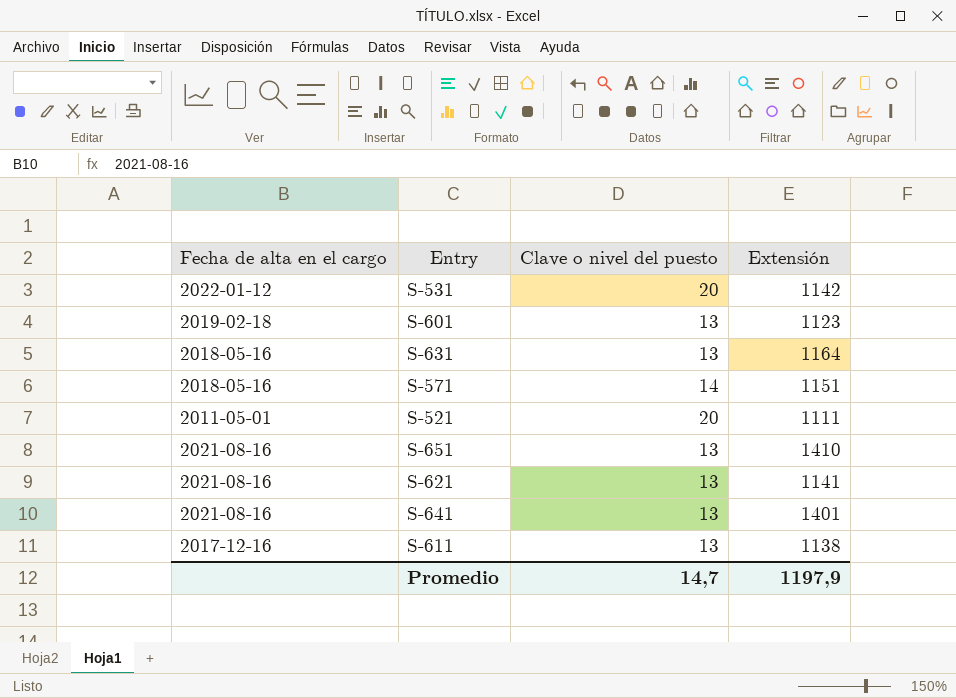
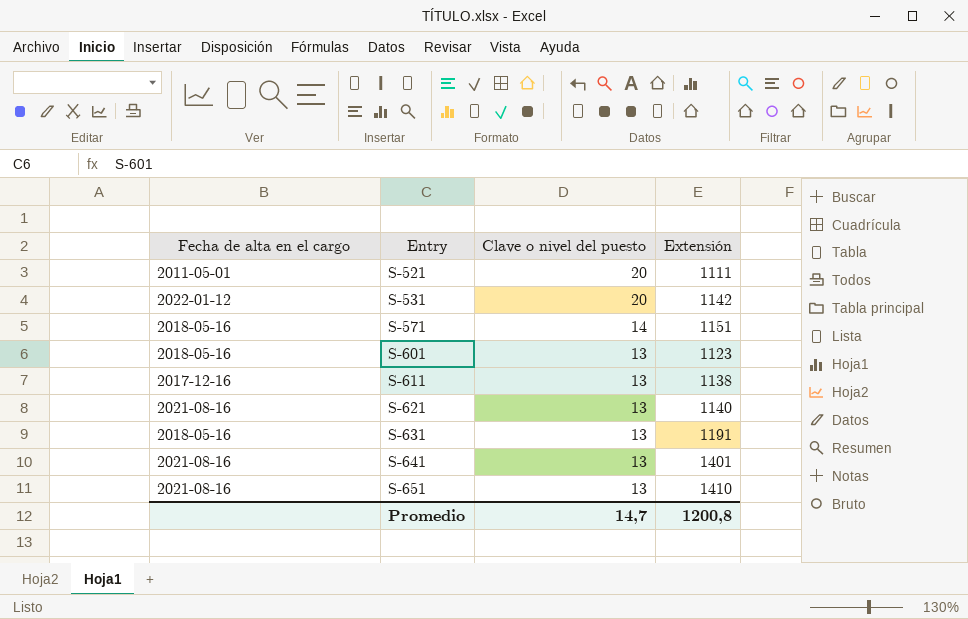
row order: none -> Entry ascending
S-601 | Fecha de alta en el cargo: 2019-02-18 -> 2018-05-16
S-621 | Extensión: 1141 -> 1140
S-631 | Extensión: 1164 -> 1191
Promedio | Extensión: 1197,9 -> 1200,8

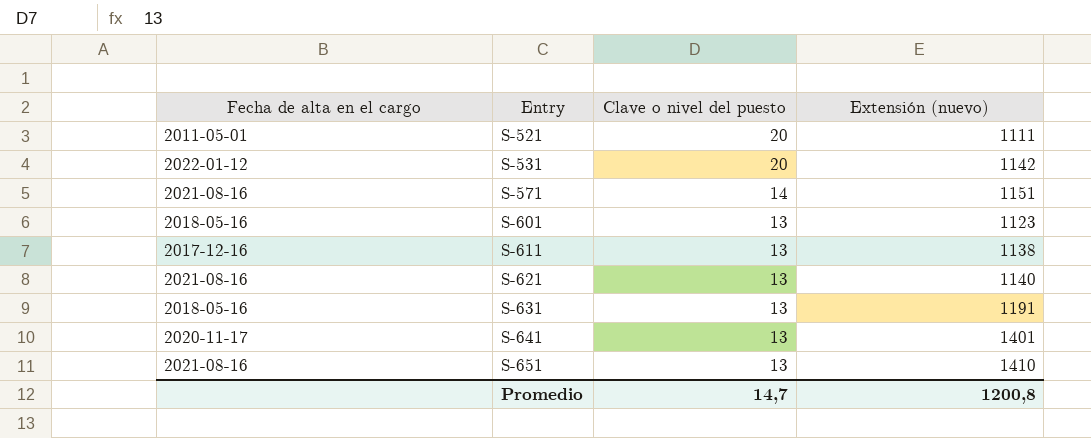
column name: Extensión -> Extensión (nuevo)
S-571 | Fecha de alta en el cargo: 2018-05-16 -> 2021-08-16
S-641 | Fecha de alta en el cargo: 2021-08-16 -> 2020-11-17

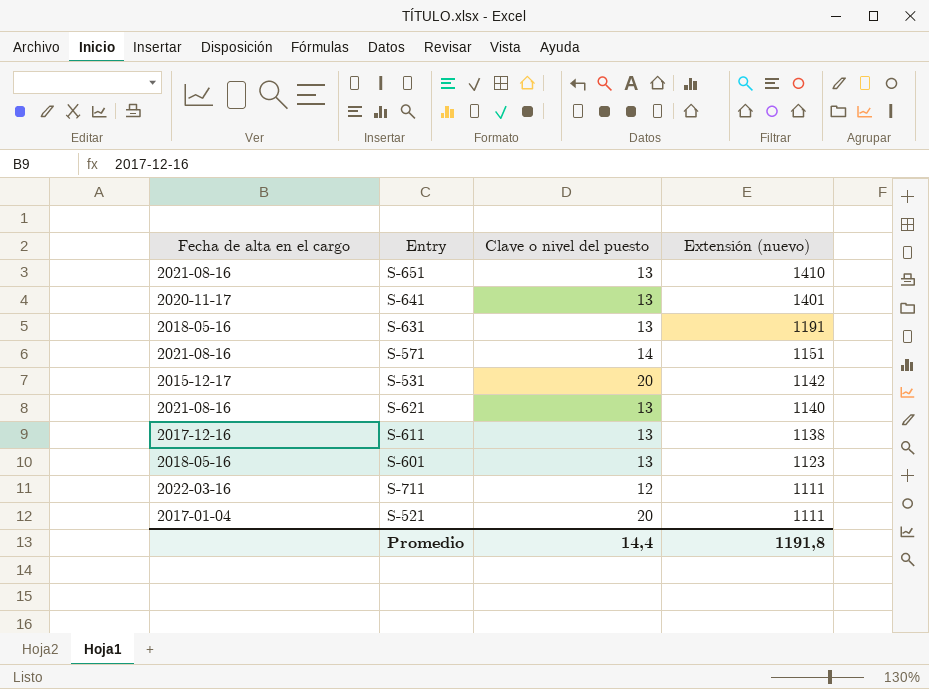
row order: Entry ascending -> Extensión (nuevo) descending
S-531 | Fecha de alta en el cargo: 2022-01-12 -> 2015-12-17
row S-711: none -> 2022-03-16 | 12 | 1111
S-521 | Fecha de alta en el cargo: 2011-05-01 -> 2017-01-04
Promedio | Clave o nivel del puesto: 14,7 -> 14,4
Promedio | Extensión (nuevo): 1200,8 -> 1191,8

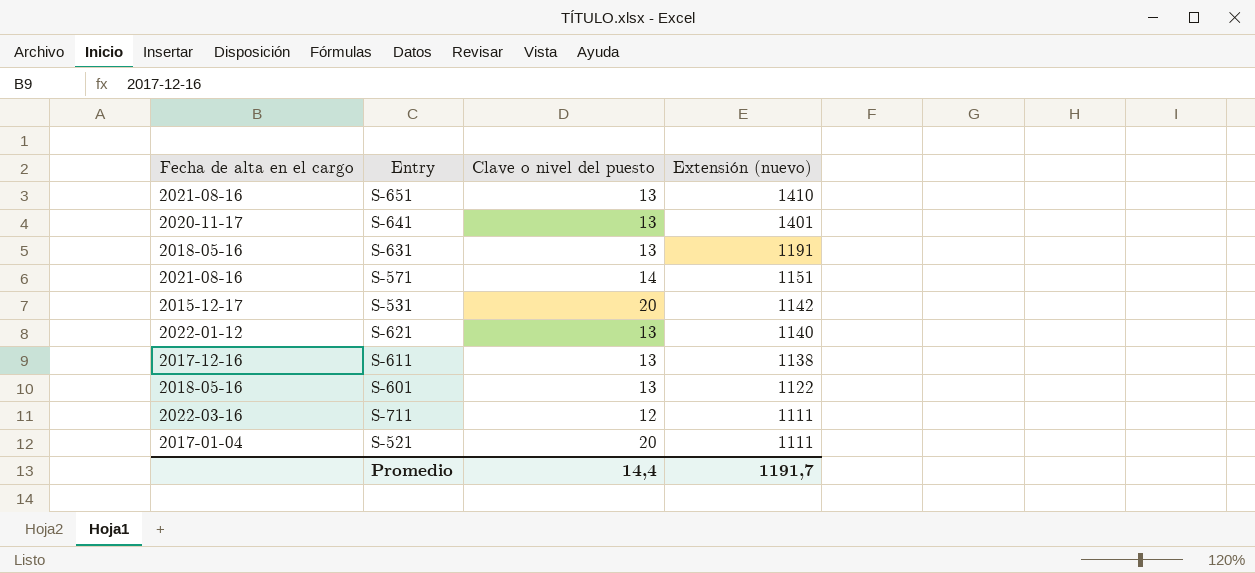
S-621 | Fecha de alta en el cargo: 2021-08-16 -> 2022-01-12
S-601 | Extensión (nuevo): 1123 -> 1122
Promedio | Extensión (nuevo): 1191,8 -> 1191,7

